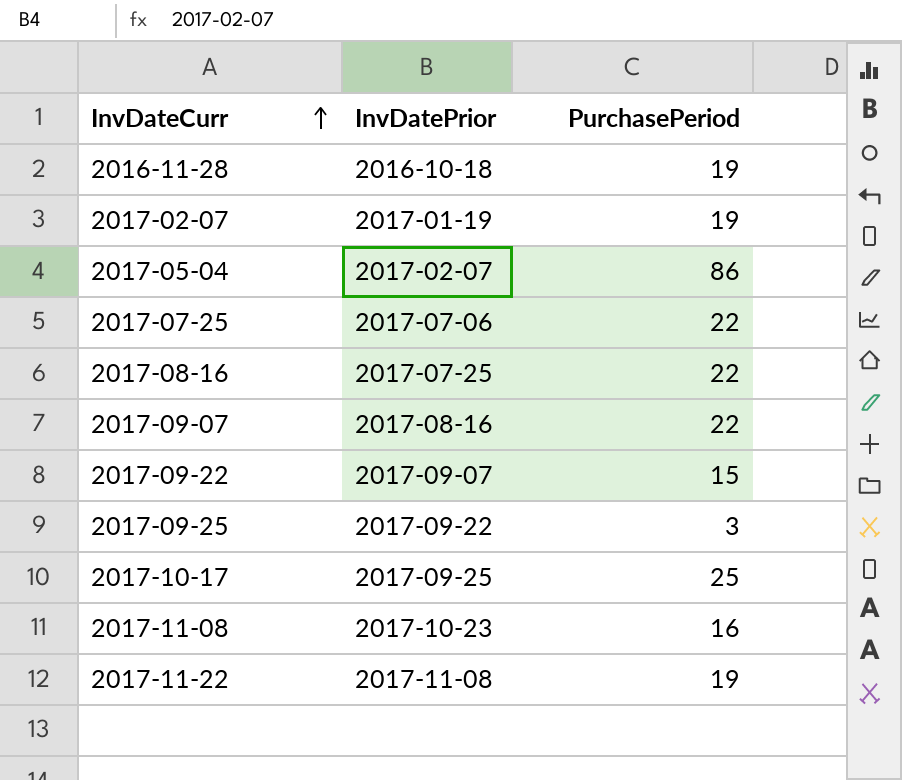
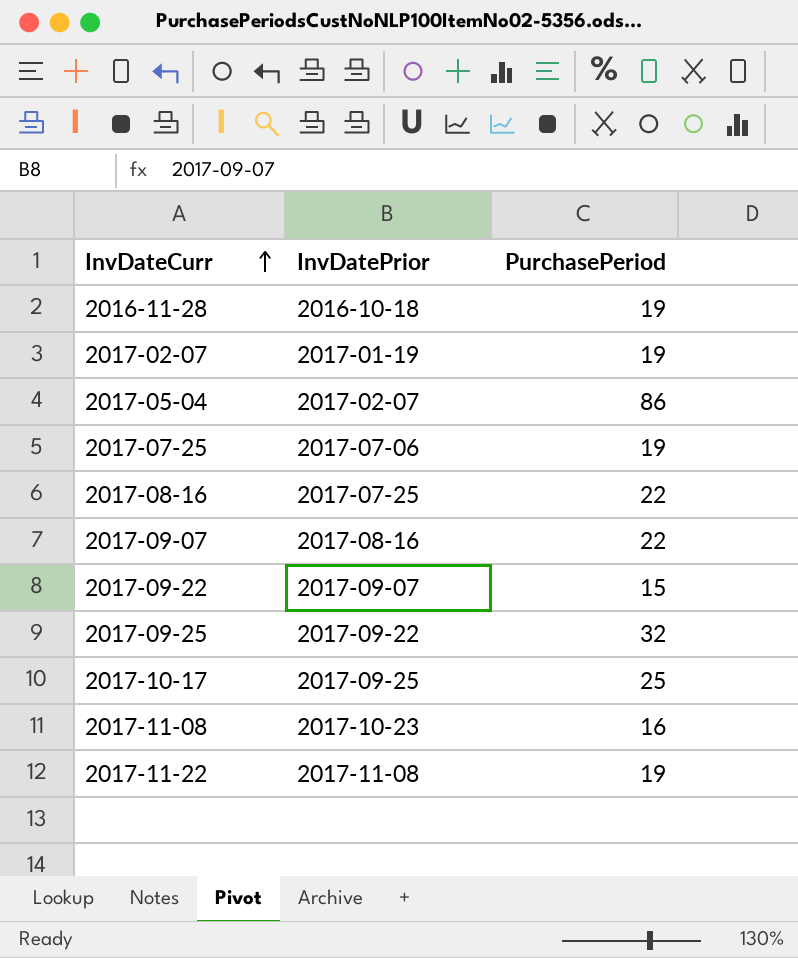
2017-07-25 | PurchasePeriod: 22 -> 19
2017-09-25 | PurchasePeriod: 3 -> 32

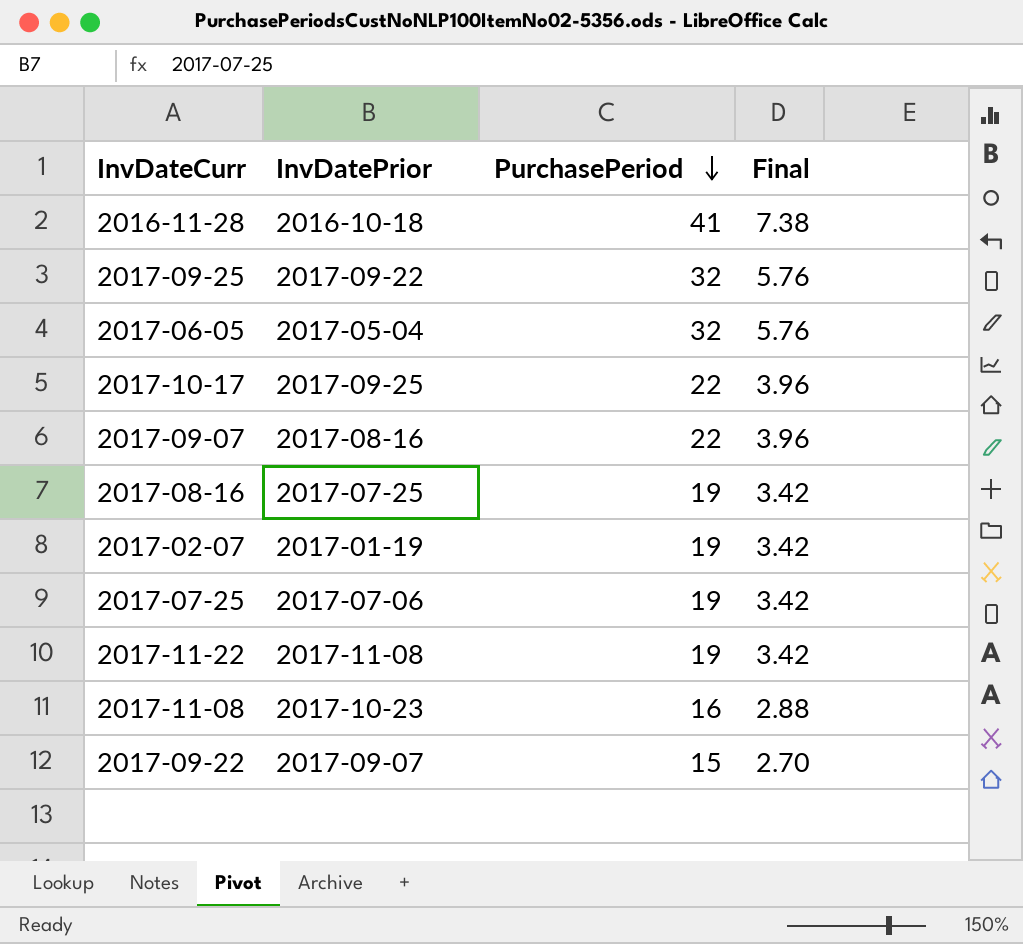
row order: InvDateCurr ascending -> PurchasePeriod descending
column Final | formula: none -> [PurchasePeriod] * 0.18
row 2017-05-04: 2017-02-07 | 86 -> none
2016-11-28 | PurchasePeriod: 19 -> 41
row 2017-06-05: none -> 2017-05-04 | 32 | 5.76
2017-10-17 | PurchasePeriod: 25 -> 22
2017-08-16 | PurchasePeriod: 22 -> 19

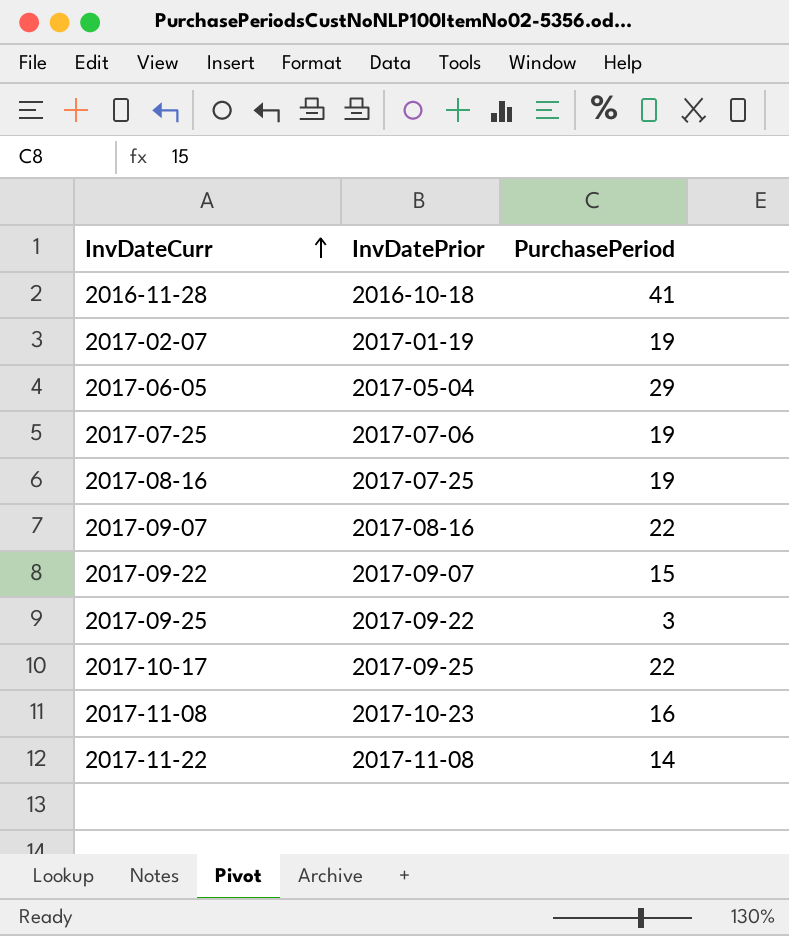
row order: PurchasePeriod descending -> InvDateCurr ascending
column Final | formula: [PurchasePeriod] * 0.18 -> none
2017-06-05 | PurchasePeriod: 32 -> 29
2017-09-25 | PurchasePeriod: 32 -> 3
2017-11-22 | PurchasePeriod: 19 -> 14

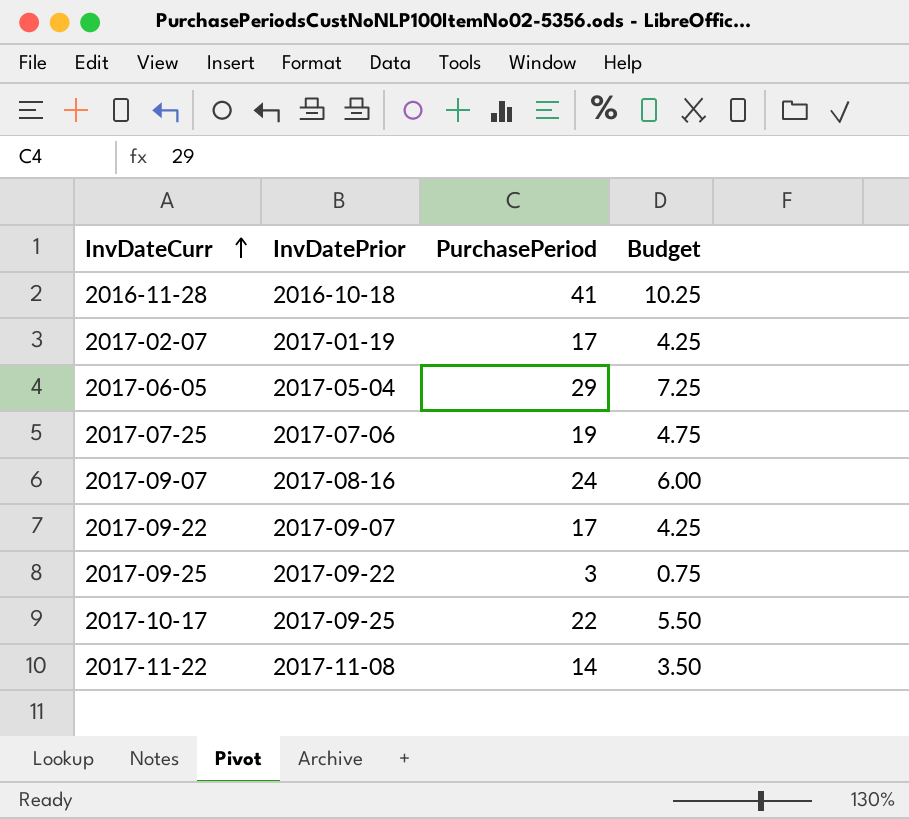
column Budget | formula: none -> [PurchasePeriod] * 0.25
row 2017-08-16: 2017-07-25 | 19 -> none
row 2017-11-08: 2017-10-23 | 16 -> none
2017-02-07 | PurchasePeriod: 19 -> 17
2017-09-07 | PurchasePeriod: 22 -> 24
2017-09-22 | PurchasePeriod: 15 -> 17

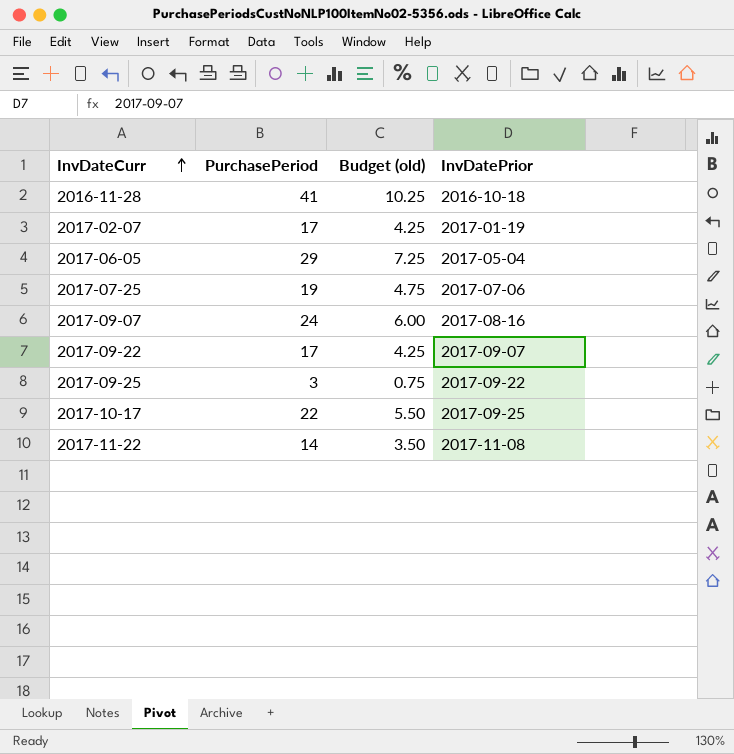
column name: Budget -> Budget (old)
column InvDatePrior | position: 2 -> 4

